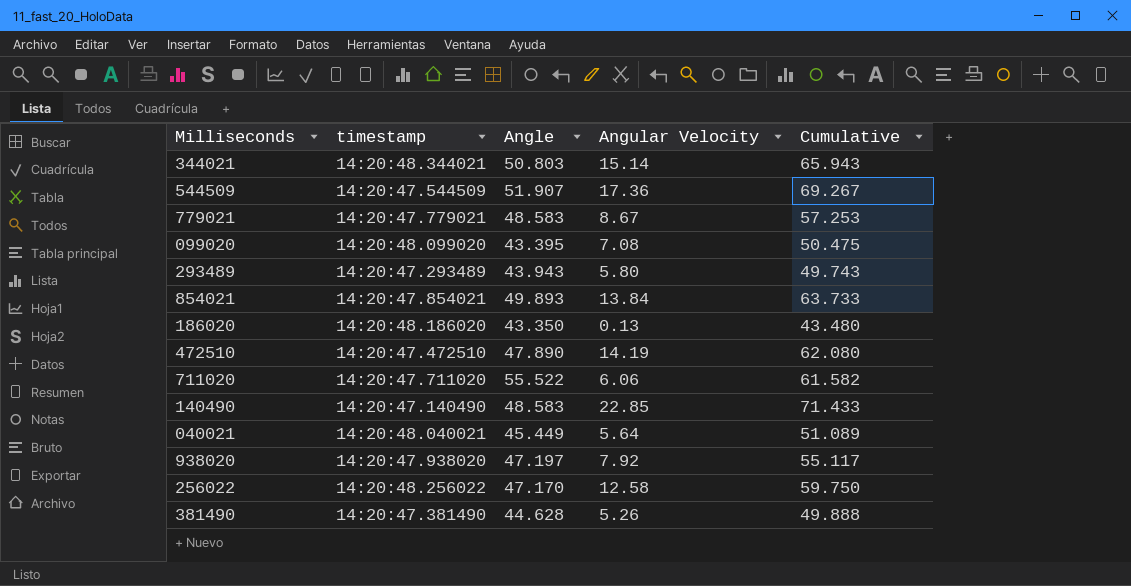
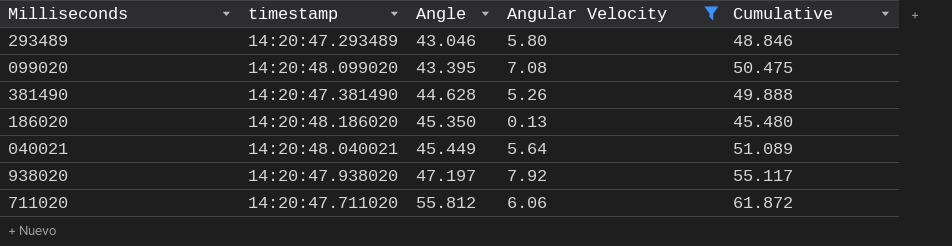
filter: none -> Angular Velocity <= 7.92
row order: none -> Angle ascending
293489 | Angle: 43.943 -> 43.046
293489 | Cumulative: 49.743 -> 48.846
186020 | Angle: 43.350 -> 45.350
186020 | Cumulative: 43.480 -> 45.480
711020 | Angle: 55.522 -> 55.812
711020 | Cumulative: 61.582 -> 61.872

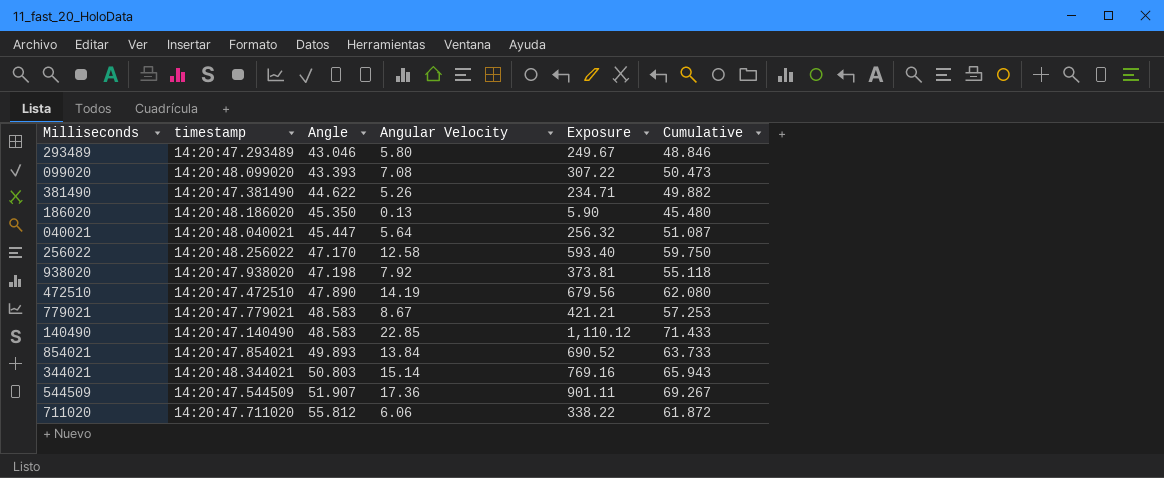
filter: Angular Velocity <= 7.92 -> none
column Exposure | formula: none -> [Angle] * [Angular Velocity]
099020 | Angle: 43.395 -> 43.393
099020 | Cumulative: 50.475 -> 50.473
381490 | Angle: 44.628 -> 44.622
381490 | Cumulative: 49.888 -> 49.882
040021 | Angle: 45.449 -> 45.447
040021 | Cumulative: 51.089 -> 51.087
938020 | Angle: 47.197 -> 47.198
938020 | Cumulative: 55.117 -> 55.118

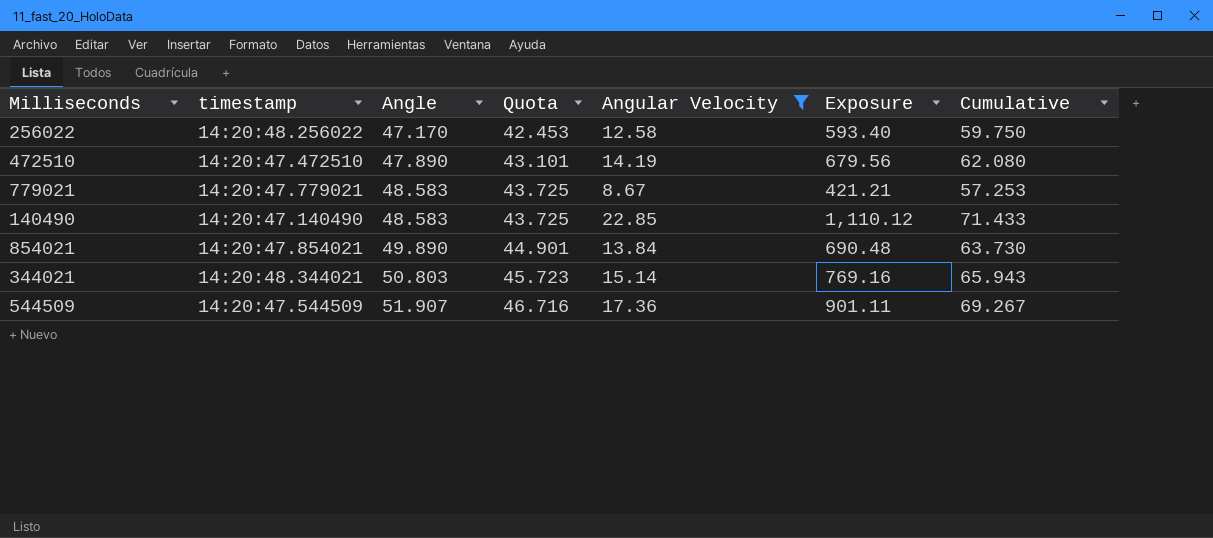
filter: none -> Angular Velocity >= 8.67
column Quota | formula: none -> [Angle] * 0.9
854021 | Angle: 49.893 -> 49.890
854021 | Exposure: 690.52 -> 690.48
854021 | Cumulative: 63.733 -> 63.730

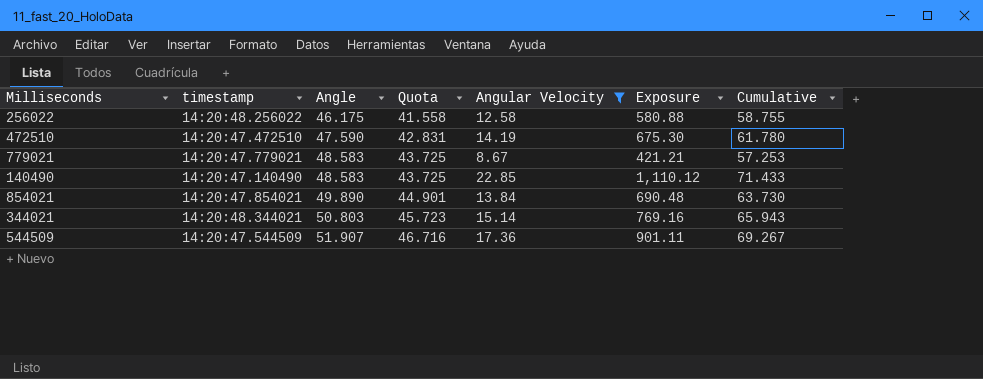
256022 | Angle: 47.170 -> 46.175
256022 | Quota: 42.453 -> 41.558
256022 | Exposure: 593.40 -> 580.88
256022 | Cumulative: 59.750 -> 58.755
472510 | Angle: 47.890 -> 47.590
472510 | Quota: 43.101 -> 42.831
472510 | Exposure: 679.56 -> 675.30
472510 | Cumulative: 62.080 -> 61.780

